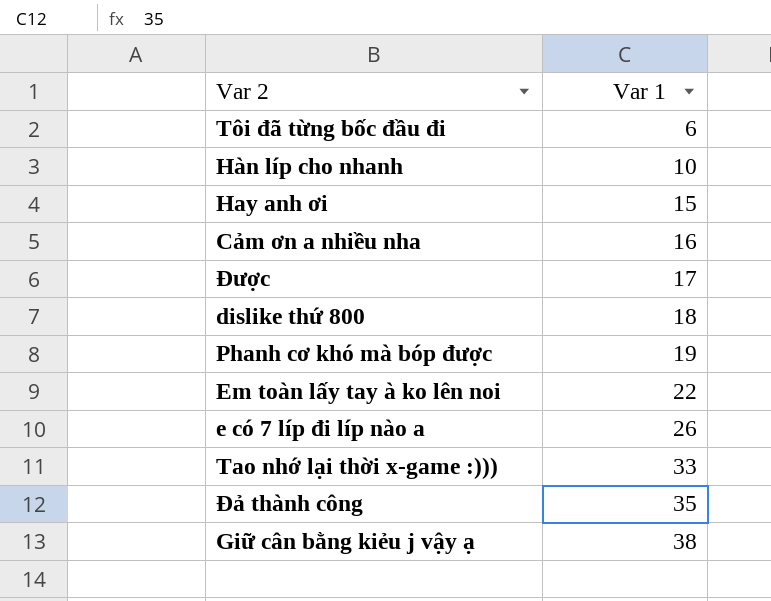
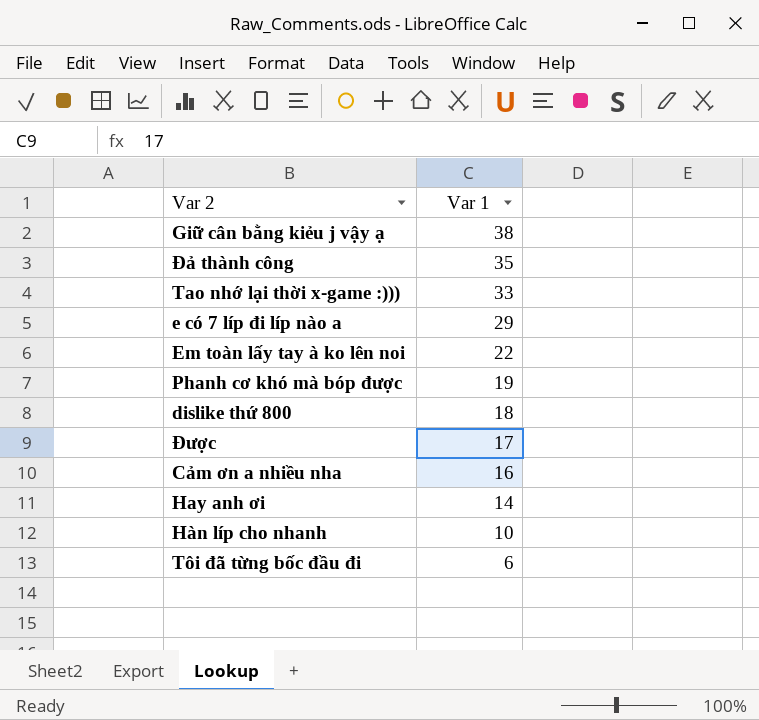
row order: Var 1 ascending -> Var 1 descending
e có 7 líp đi líp nào a | Var 1: 26 -> 29
Hay anh ơi | Var 1: 15 -> 14

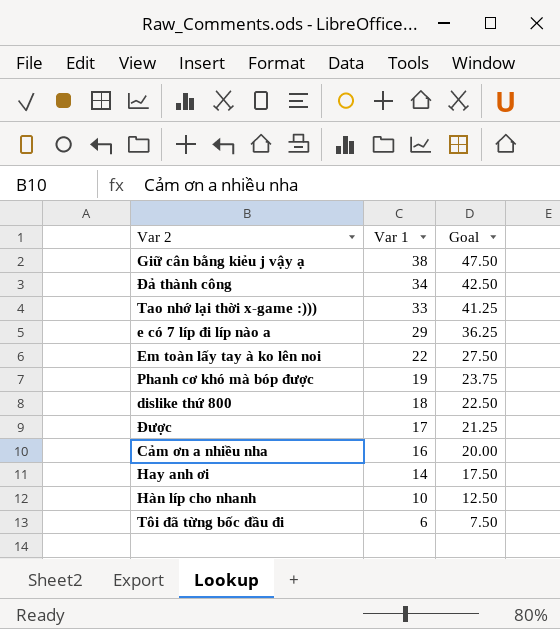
column Goal | formula: none -> [Var 1] * 1.25
Đả thành công | Var 1: 35 -> 34

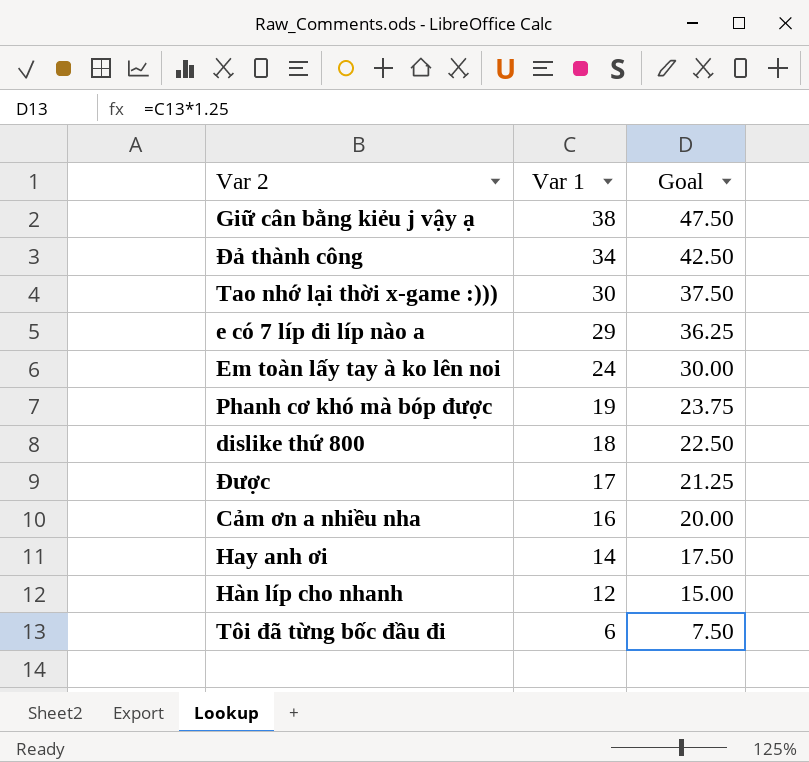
Tao nhớ lại thời x-game :))) | Var 1: 33 -> 30
Tao nhớ lại thời x-game :))) | Goal: 41.25 -> 37.50
Em toàn lấy tay à ko lên noi | Var 1: 22 -> 24
Em toàn lấy tay à ko lên noi | Goal: 27.50 -> 30.00
Hàn líp cho nhanh | Var 1: 10 -> 12
Hàn líp cho nhanh | Goal: 12.50 -> 15.00

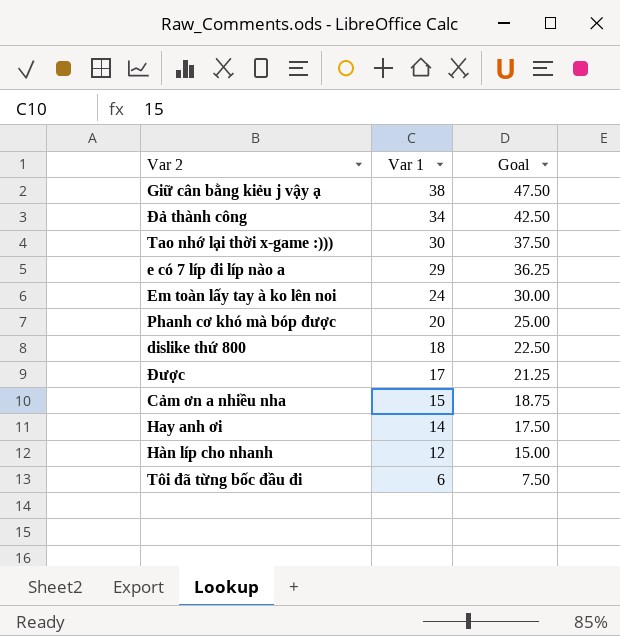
Phanh cơ khó mà bóp được | Var 1: 19 -> 20
Phanh cơ khó mà bóp được | Goal: 23.75 -> 25.00
Cảm ơn a nhiều nha | Var 1: 16 -> 15
Cảm ơn a nhiều nha | Goal: 20.00 -> 18.75

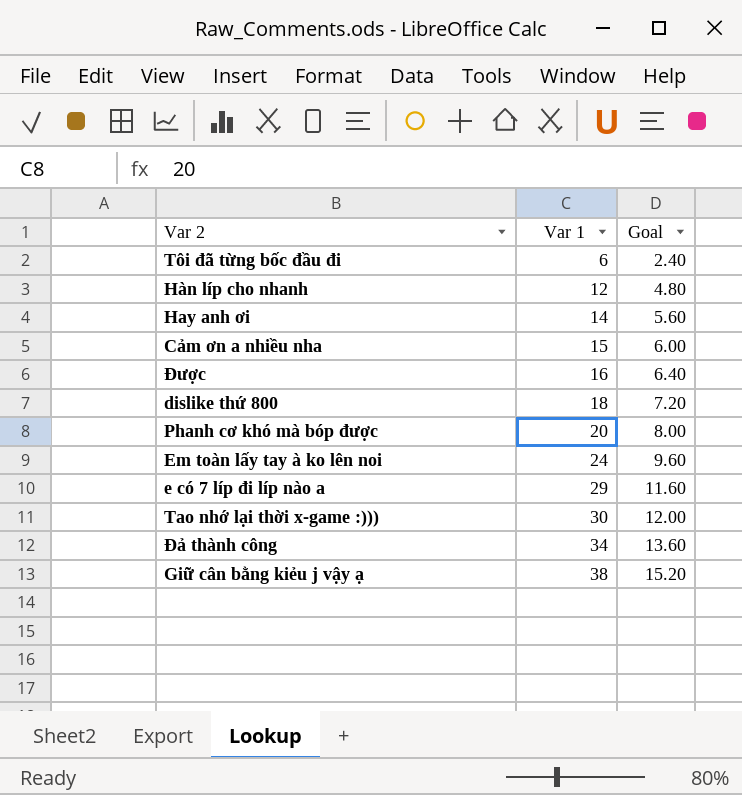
row order: Var 1 descending -> Var 1 ascending
column Goal | formula: [Var 1] * 1.25 -> [Var 1] * 0.4
Được | Var 1: 17 -> 16

